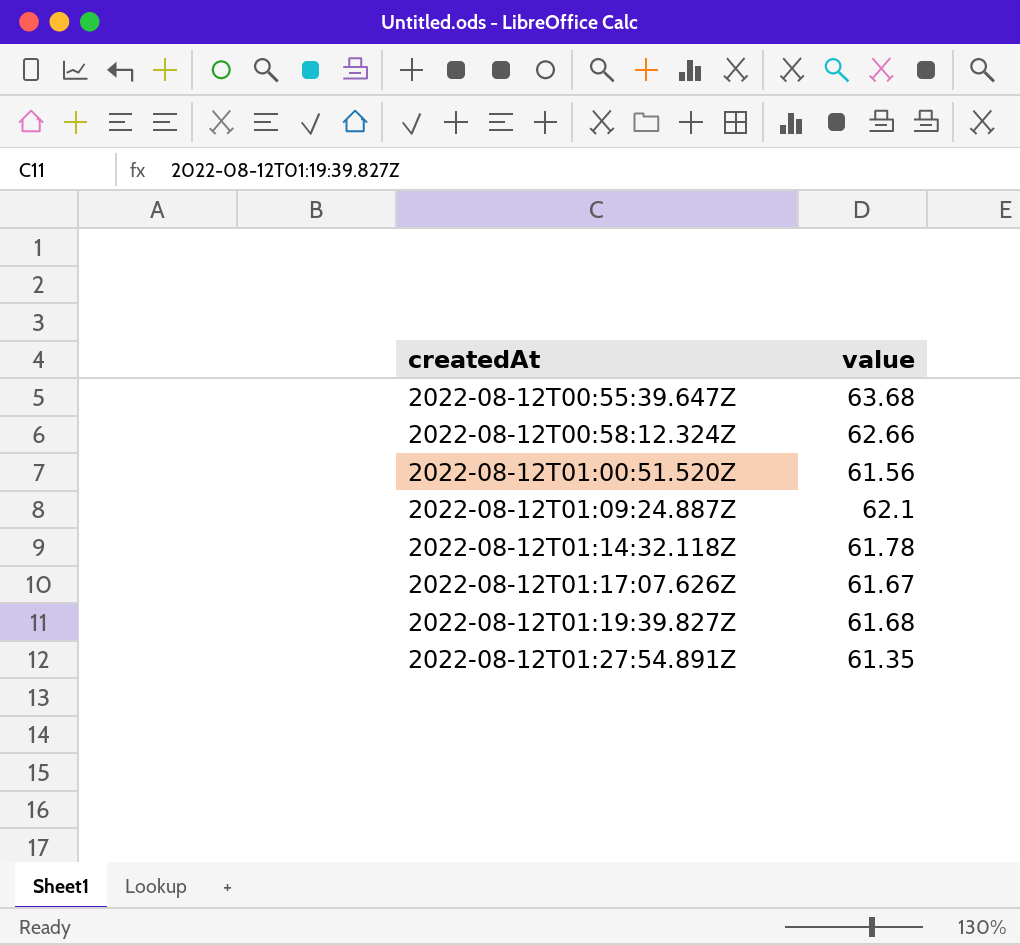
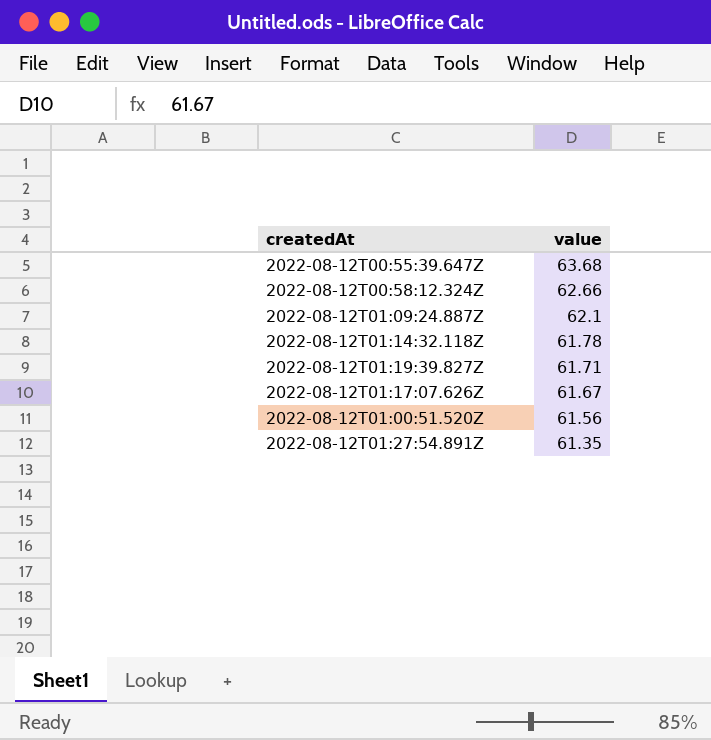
row order: createdAt ascending -> value descending
2022-08-12T01:19:39.827Z | value: 61.68 -> 61.71

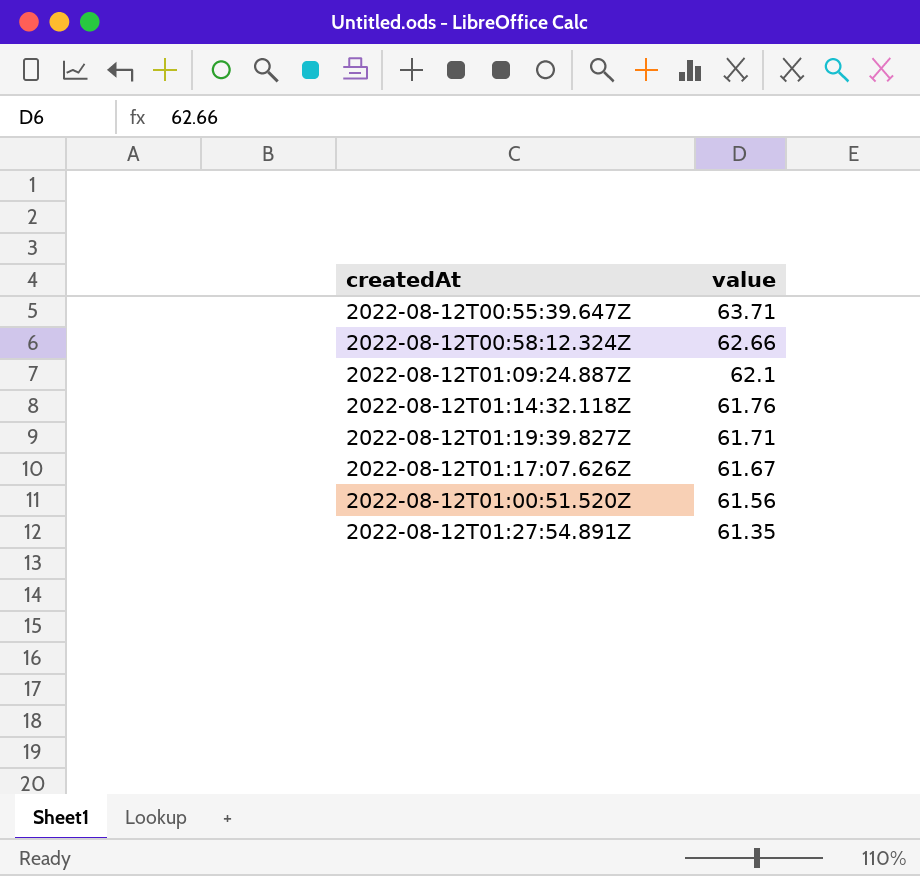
2022-08-12T00:55:39.647Z | value: 63.68 -> 63.71
2022-08-12T01:14:32.118Z | value: 61.78 -> 61.76

